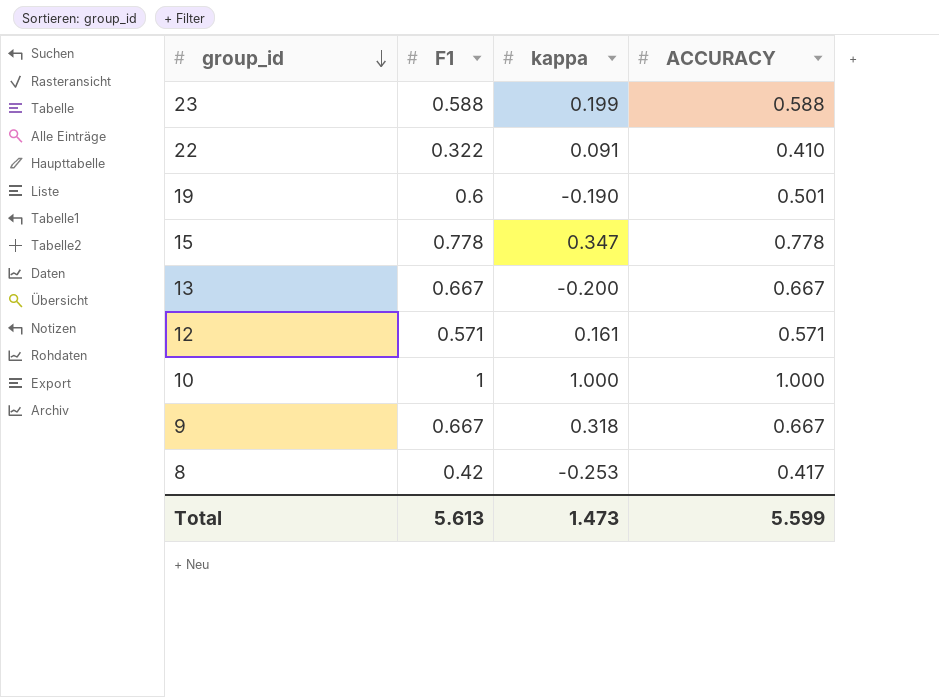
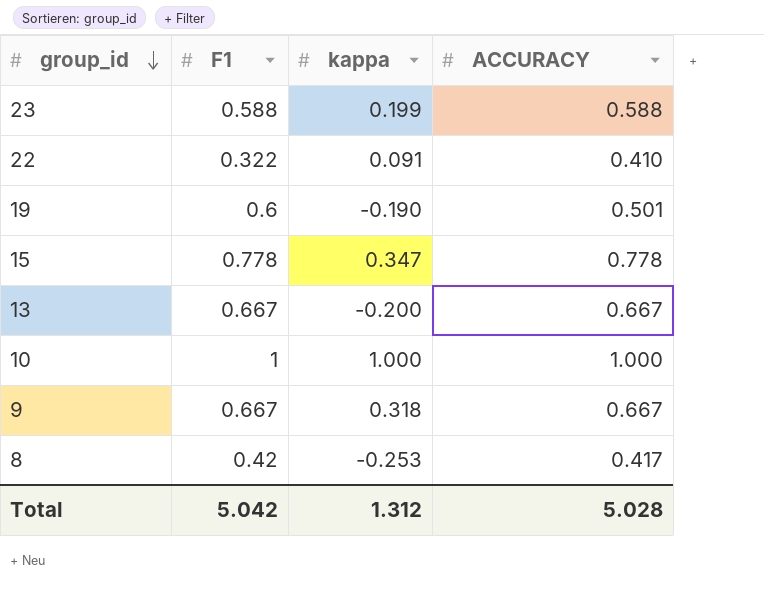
row 12: 0.571 | 0.161 | 0.571 -> none
Total | F1: 5.613 -> 5.042
Total | kappa: 1.473 -> 1.312
Total | ACCURACY: 5.599 -> 5.028

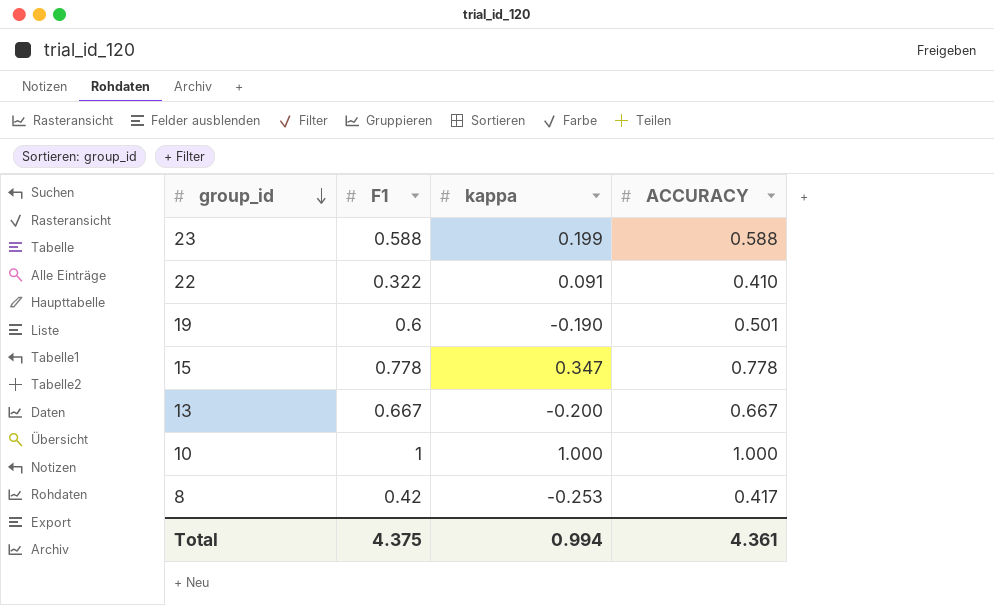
row 9: 0.667 | 0.318 | 0.667 -> none
Total | F1: 5.042 -> 4.375
Total | kappa: 1.312 -> 0.994
Total | ACCURACY: 5.028 -> 4.361

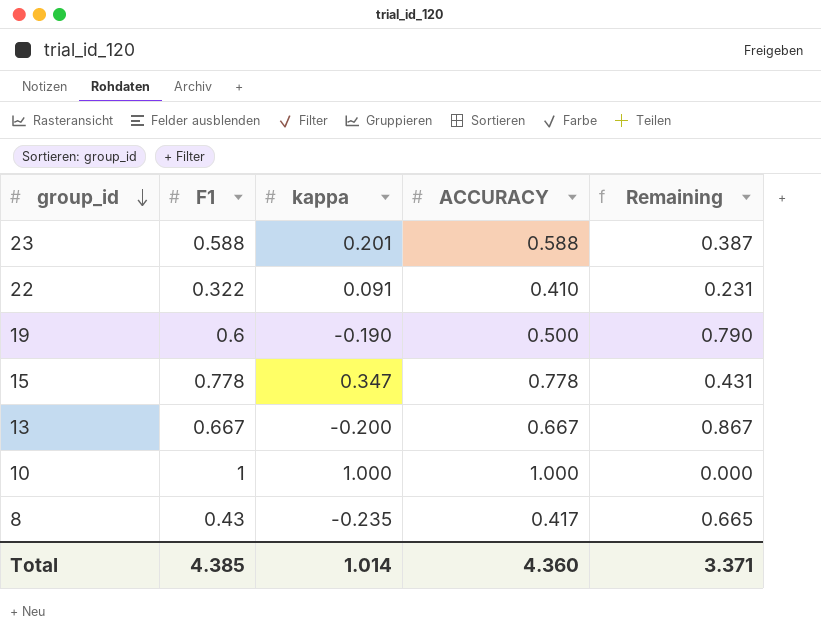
column Remaining | formula: none -> [F1] - [kappa]
23 | kappa: 0.199 -> 0.201
19 | ACCURACY: 0.501 -> 0.500
8 | F1: 0.42 -> 0.43
8 | kappa: -0.253 -> -0.235
Total | F1: 4.375 -> 4.385
Total | kappa: 0.994 -> 1.014
Total | ACCURACY: 4.361 -> 4.360

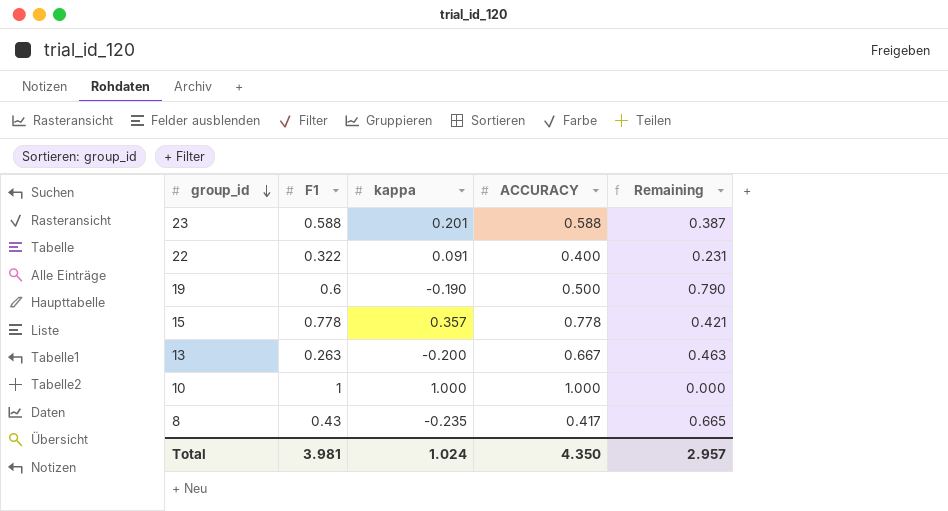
22 | ACCURACY: 0.410 -> 0.400
15 | kappa: 0.347 -> 0.357
15 | Remaining: 0.431 -> 0.421
13 | F1: 0.667 -> 0.263
13 | Remaining: 0.867 -> 0.463
Total | F1: 4.385 -> 3.981
Total | kappa: 1.014 -> 1.024
Total | ACCURACY: 4.360 -> 4.350
Total | Remaining: 3.371 -> 2.957

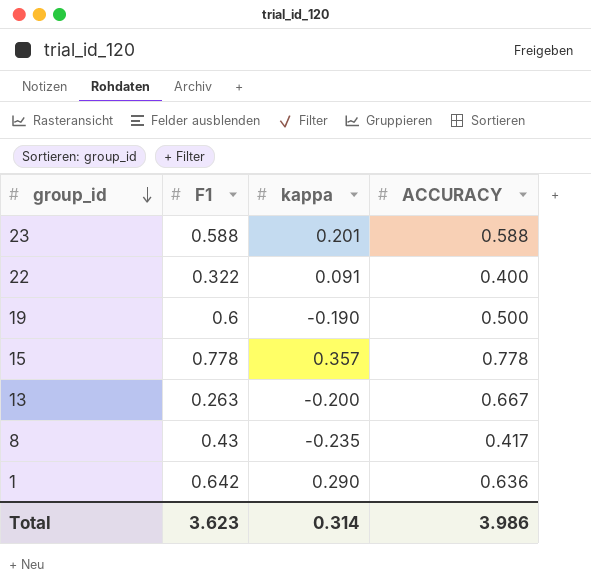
column Remaining | formula: [F1] - [kappa] -> none
row 10: 1 | 1.000 | 1.000 | 0.000 -> none
row 1: none -> 0.642 | 0.290 | 0.636
Total | F1: 3.981 -> 3.623
Total | kappa: 1.024 -> 0.314
Total | ACCURACY: 4.350 -> 3.986

